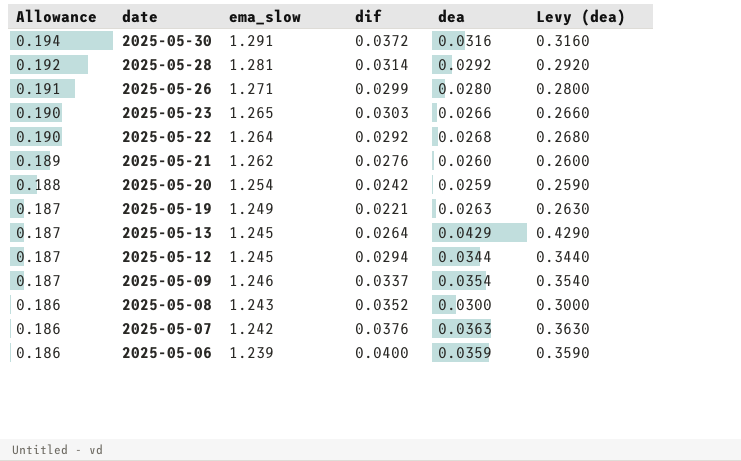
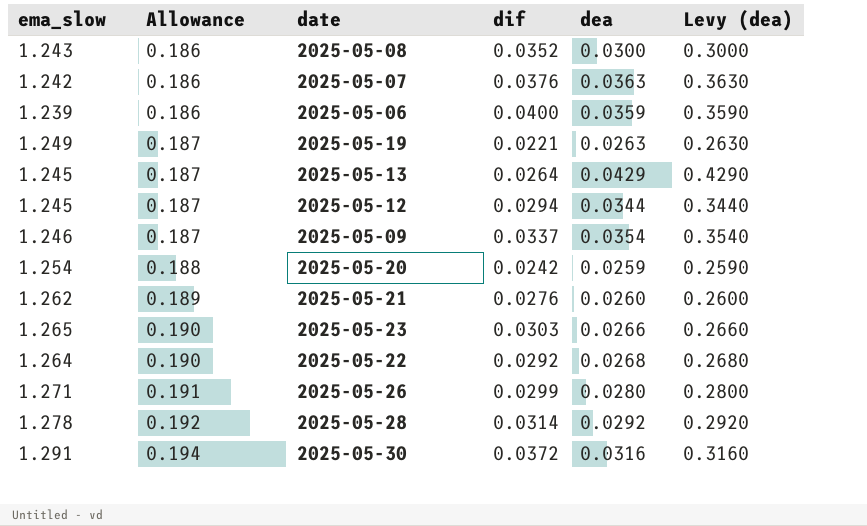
row order: Allowance descending -> Allowance ascending
column ema_slow | position: 3 -> 1
2025-05-28 | ema_slow: 1.281 -> 1.278

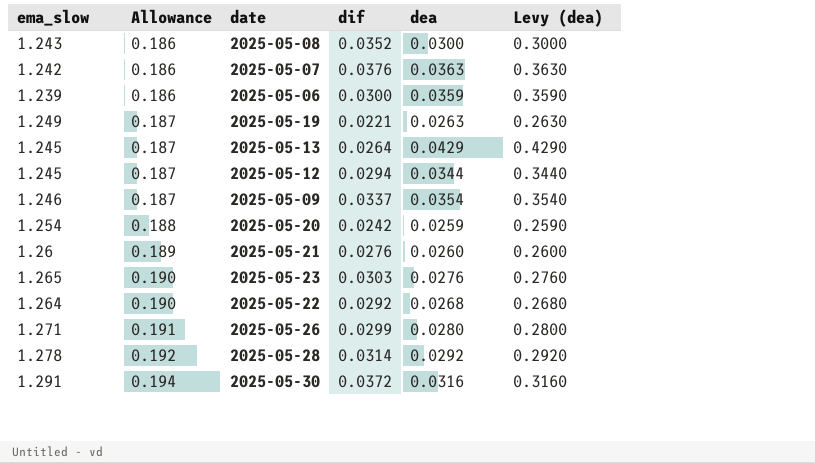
2025-05-06 | dif: 0.0400 -> 0.0300
2025-05-21 | ema_slow: 1.262 -> 1.26
2025-05-23 | dea: 0.0266 -> 0.0276
2025-05-23 | Levy (dea): 0.2660 -> 0.2760

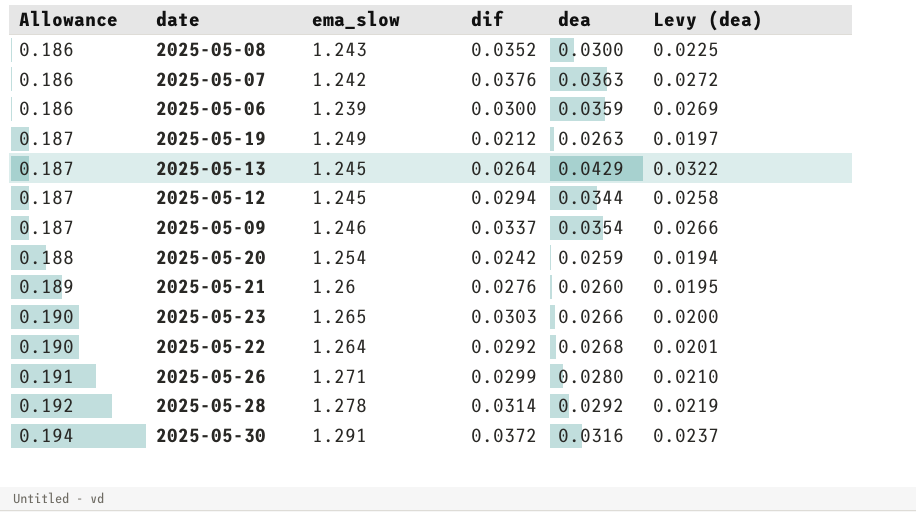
column ema_slow | position: 1 -> 3
column Levy (dea) | formula: [dea] * 10 -> [dea] * 0.75
2025-05-19 | dif: 0.0221 -> 0.0212
2025-05-23 | dea: 0.0276 -> 0.0266

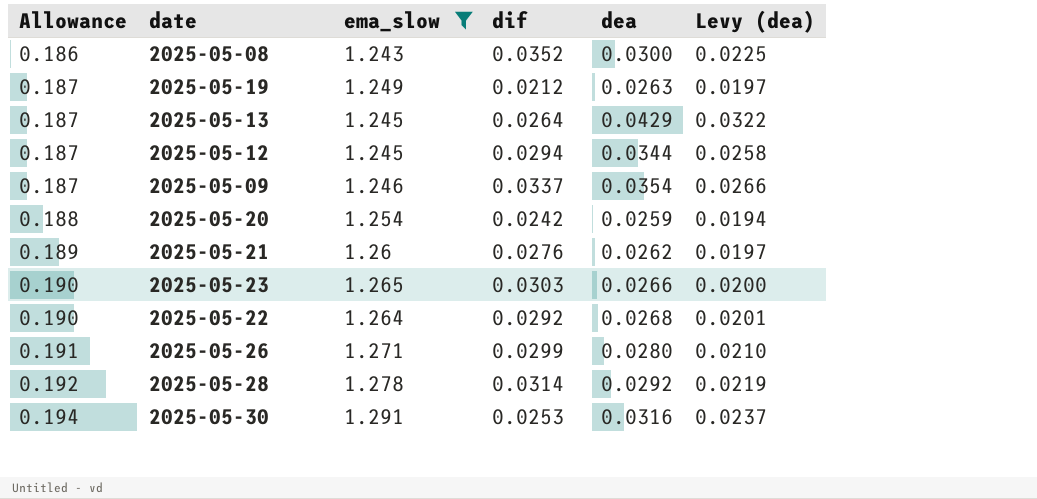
filter: none -> ema_slow >= 1.243
2025-05-21 | dea: 0.0260 -> 0.0262
2025-05-21 | Levy (dea): 0.0195 -> 0.0197
2025-05-30 | dif: 0.0372 -> 0.0253

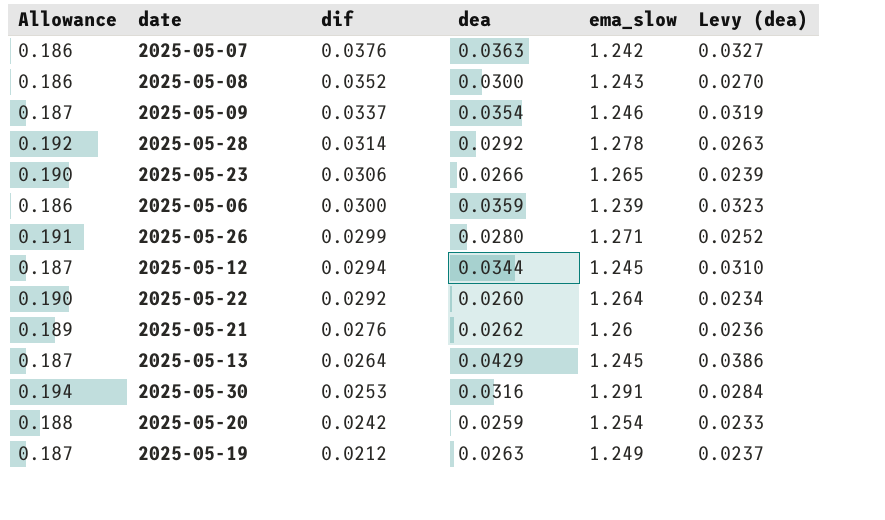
filter: ema_slow >= 1.243 -> none
row order: Allowance ascending -> dif descending
column ema_slow | position: 3 -> 5
column Levy (dea) | formula: [dea] * 0.75 -> [dea] * 0.9
2025-05-23 | dif: 0.0303 -> 0.0306
2025-05-22 | dea: 0.0268 -> 0.0260

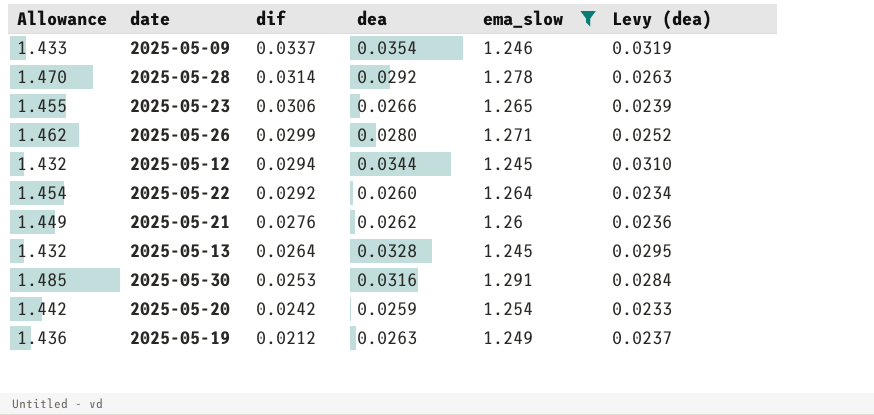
filter: none -> ema_slow >= 1.245
column Allowance | formula: [ema_slow] * 0.15 -> [ema_slow] * 1.15
2025-05-13 | dea: 0.0429 -> 0.0328
2025-05-13 | Levy (dea): 0.0386 -> 0.0295

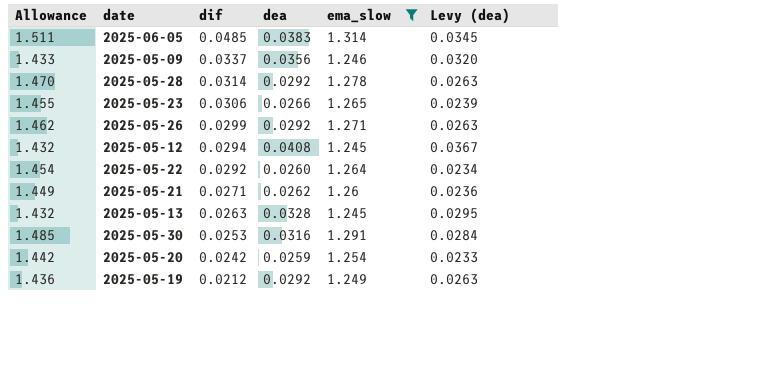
row 2025-06-05: none -> 1.511 | 0.0485 | 0.0383 | 1.314 | 0.0345
2025-05-09 | dea: 0.0354 -> 0.0356
2025-05-09 | Levy (dea): 0.0319 -> 0.0320
2025-05-26 | dea: 0.0280 -> 0.0292
2025-05-26 | Levy (dea): 0.0252 -> 0.0263
2025-05-12 | dea: 0.0344 -> 0.0408
2025-05-12 | Levy (dea): 0.0310 -> 0.0367
2025-05-21 | dif: 0.0276 -> 0.0271
2025-05-13 | dif: 0.0264 -> 0.0263
2025-05-19 | dea: 0.0263 -> 0.0292
2025-05-19 | Levy (dea): 0.0237 -> 0.0263

